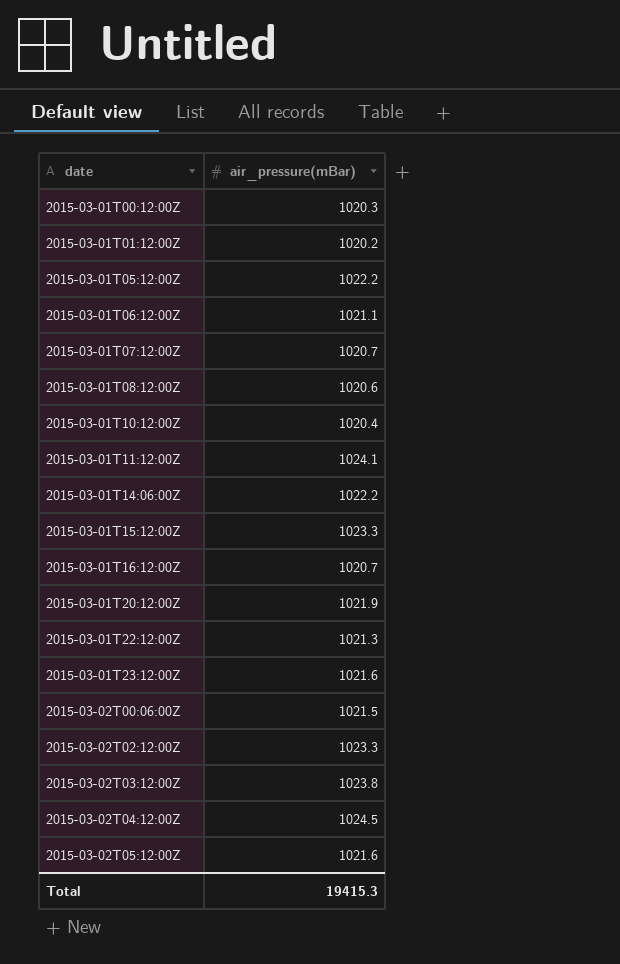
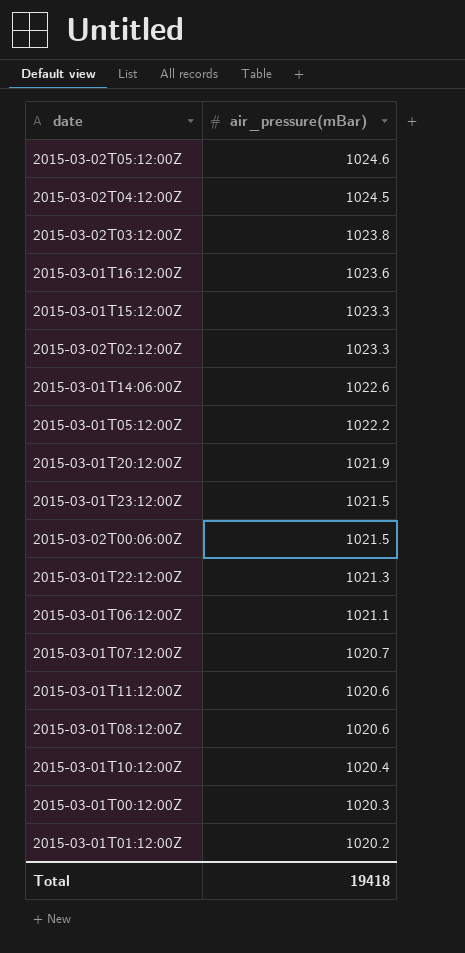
row order: date ascending -> air_pressure(mBar) descending
2015-03-02T05:12:00Z | air_pressure(mBar): 1021.6 -> 1024.6
2015-03-01T16:12:00Z | air_pressure(mBar): 1020.7 -> 1023.6
2015-03-01T14:06:00Z | air_pressure(mBar): 1022.2 -> 1022.6
2015-03-01T23:12:00Z | air_pressure(mBar): 1021.6 -> 1021.5
2015-03-01T11:12:00Z | air_pressure(mBar): 1024.1 -> 1020.6
Total | air_pressure(mBar): 19415.3 -> 19418

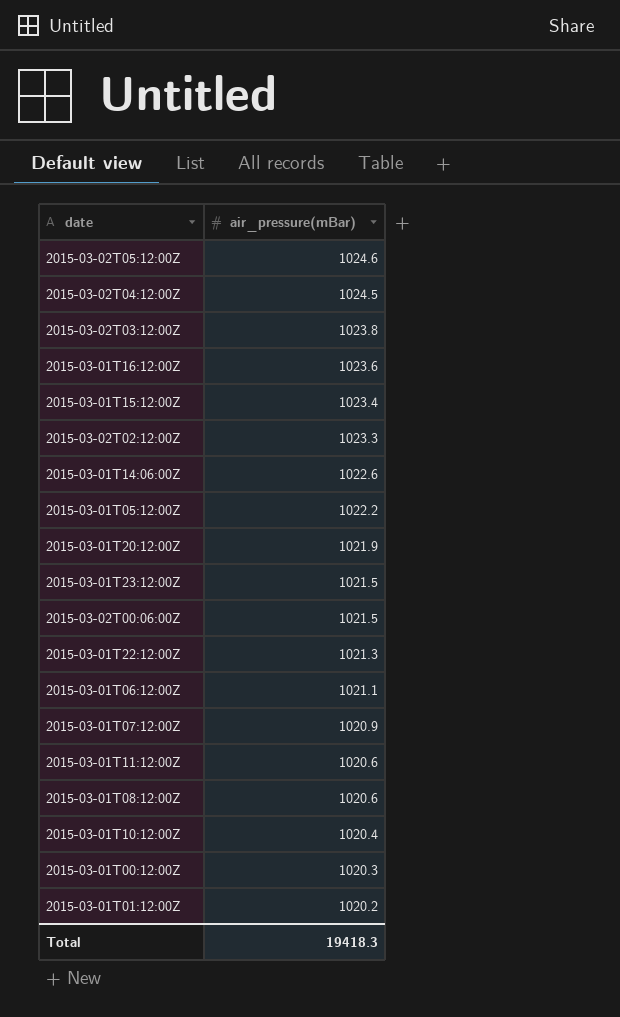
2015-03-01T15:12:00Z | air_pressure(mBar): 1023.3 -> 1023.4
2015-03-01T07:12:00Z | air_pressure(mBar): 1020.7 -> 1020.9
Total | air_pressure(mBar): 19418 -> 19418.3

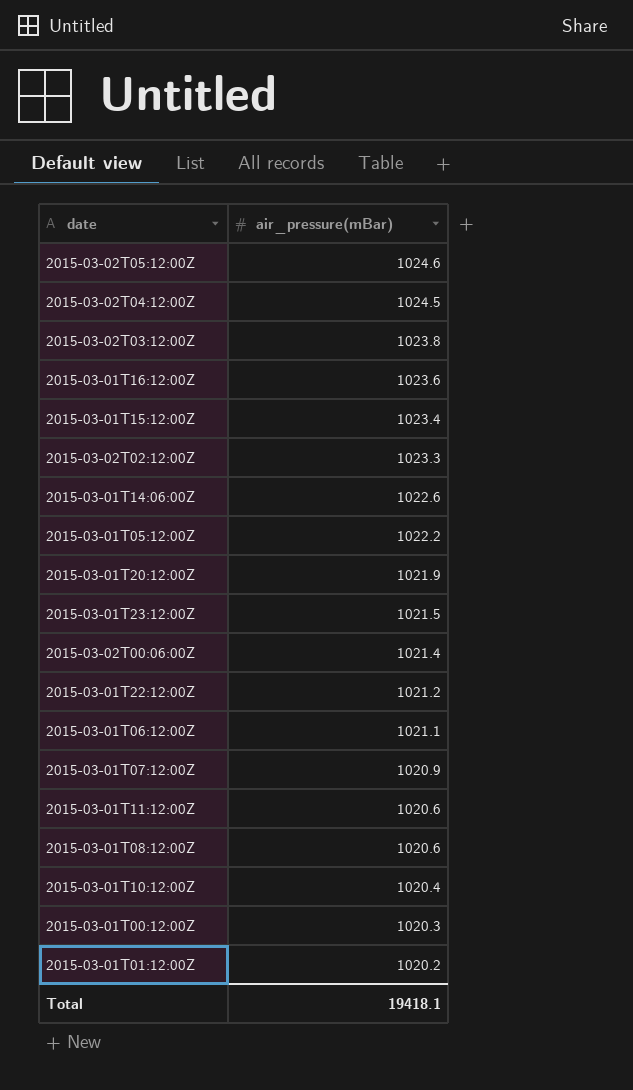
2015-03-02T00:06:00Z | air_pressure(mBar): 1021.5 -> 1021.4
2015-03-01T22:12:00Z | air_pressure(mBar): 1021.3 -> 1021.2
Total | air_pressure(mBar): 19418.3 -> 19418.1

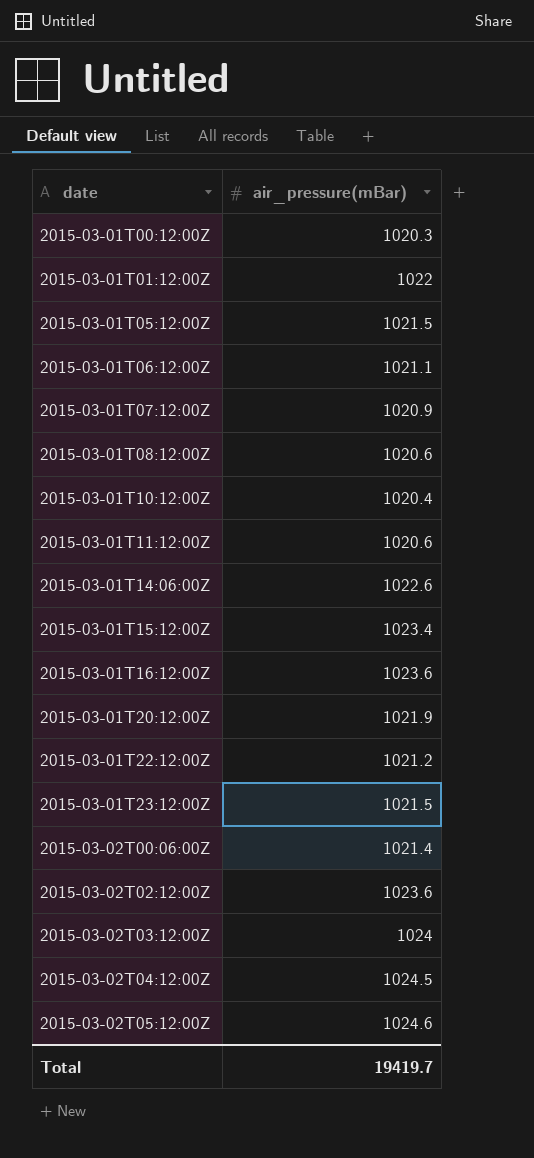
row order: air_pressure(mBar) descending -> date ascending
2015-03-01T01:12:00Z | air_pressure(mBar): 1020.2 -> 1022
2015-03-01T05:12:00Z | air_pressure(mBar): 1022.2 -> 1021.5
2015-03-02T02:12:00Z | air_pressure(mBar): 1023.3 -> 1023.6
2015-03-02T03:12:00Z | air_pressure(mBar): 1023.8 -> 1024
Total | air_pressure(mBar): 19418.1 -> 19419.7

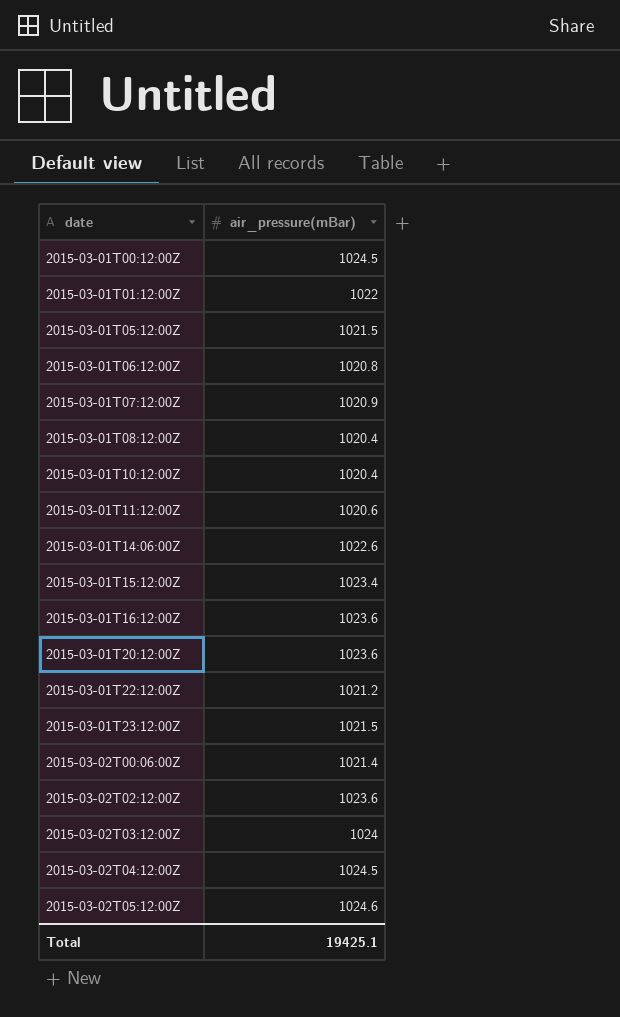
2015-03-01T00:12:00Z | air_pressure(mBar): 1020.3 -> 1024.5
2015-03-01T06:12:00Z | air_pressure(mBar): 1021.1 -> 1020.8
2015-03-01T08:12:00Z | air_pressure(mBar): 1020.6 -> 1020.4
2015-03-01T20:12:00Z | air_pressure(mBar): 1021.9 -> 1023.6
Total | air_pressure(mBar): 19419.7 -> 19425.1

